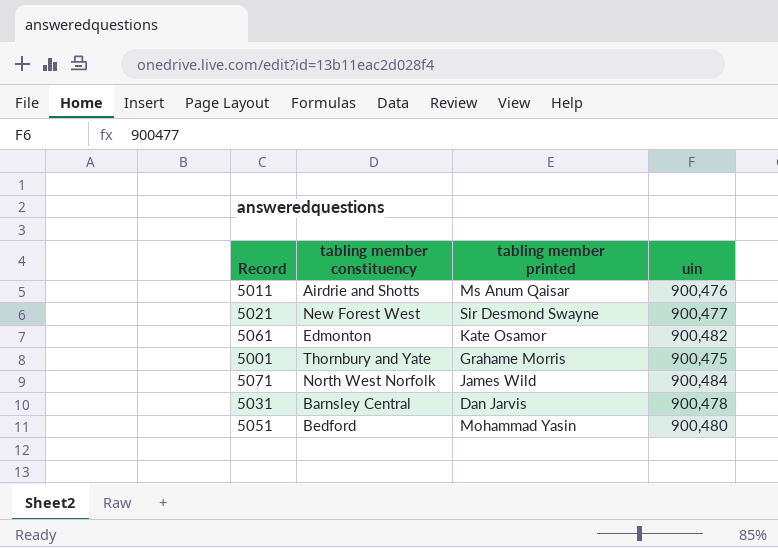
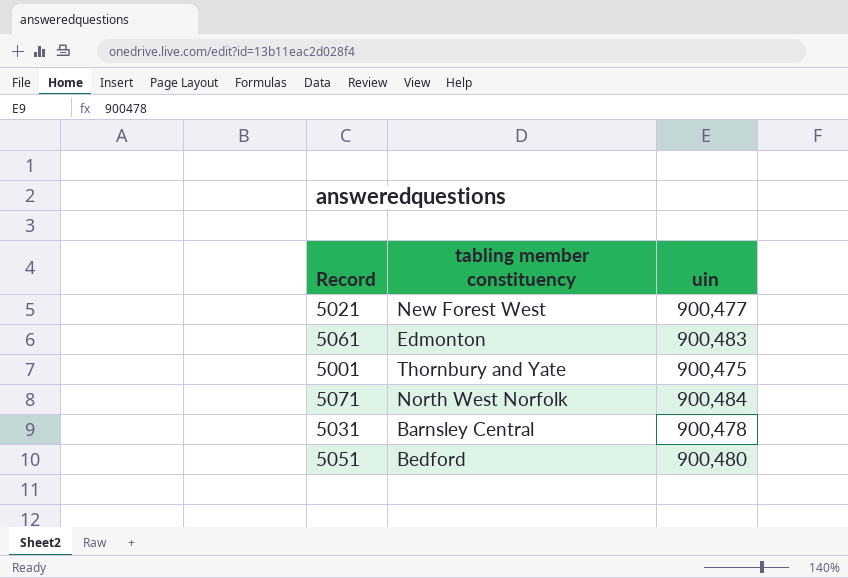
column tabling member printed | position: 3 -> none
row 5011: Airdrie and Shotts | Ms Anum Qaisar | 900,476 -> none
5061 | uin: 900,482 -> 900,483

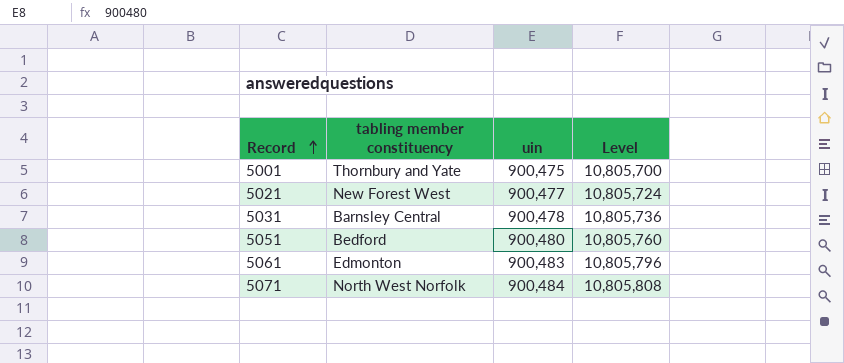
row order: none -> Record ascending
column Level | formula: none -> [uin] * 12

